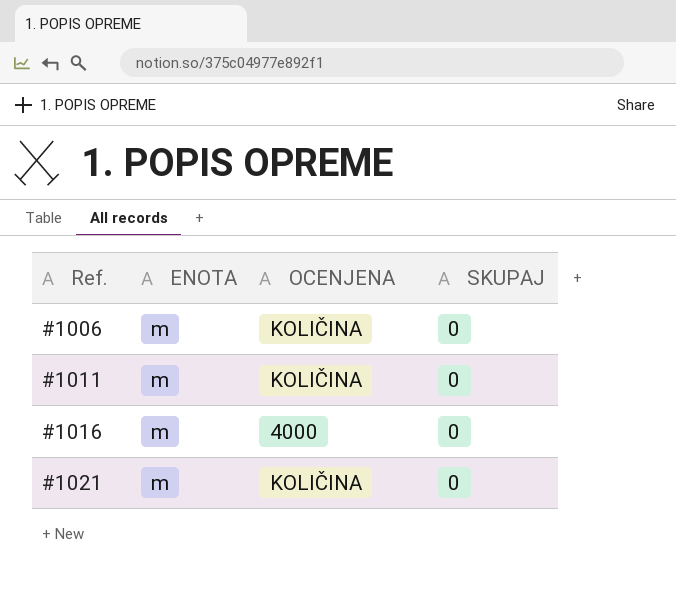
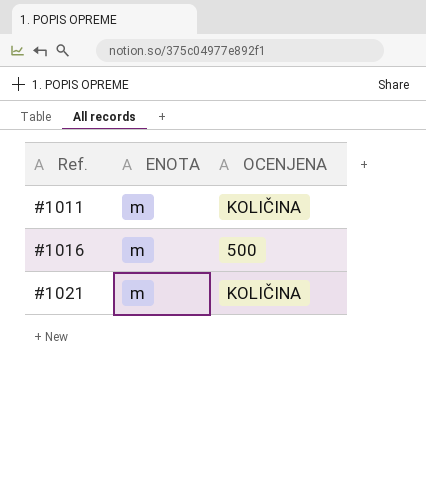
column SKUPAJ | position: 4 -> none
row #1006: m | KOLIČINA | 0 -> none
#1016 | OCENJENA: 4000 -> 500

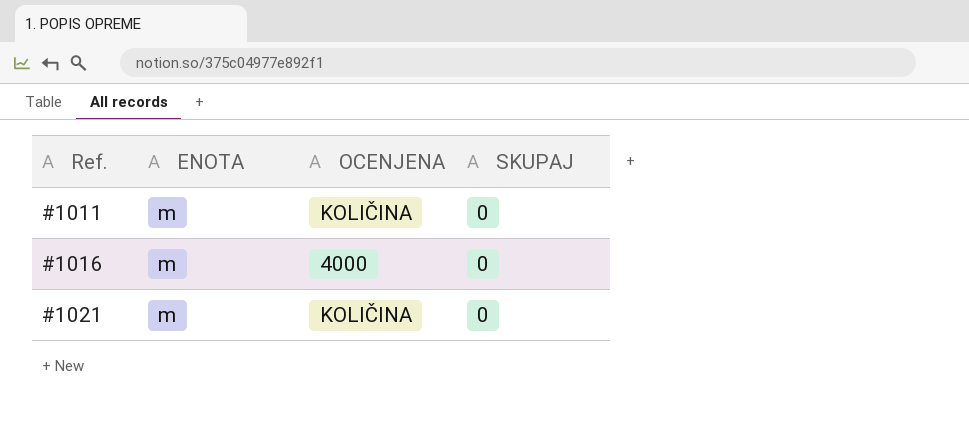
column SKUPAJ | position: none -> 4
#1016 | OCENJENA: 500 -> 4000

